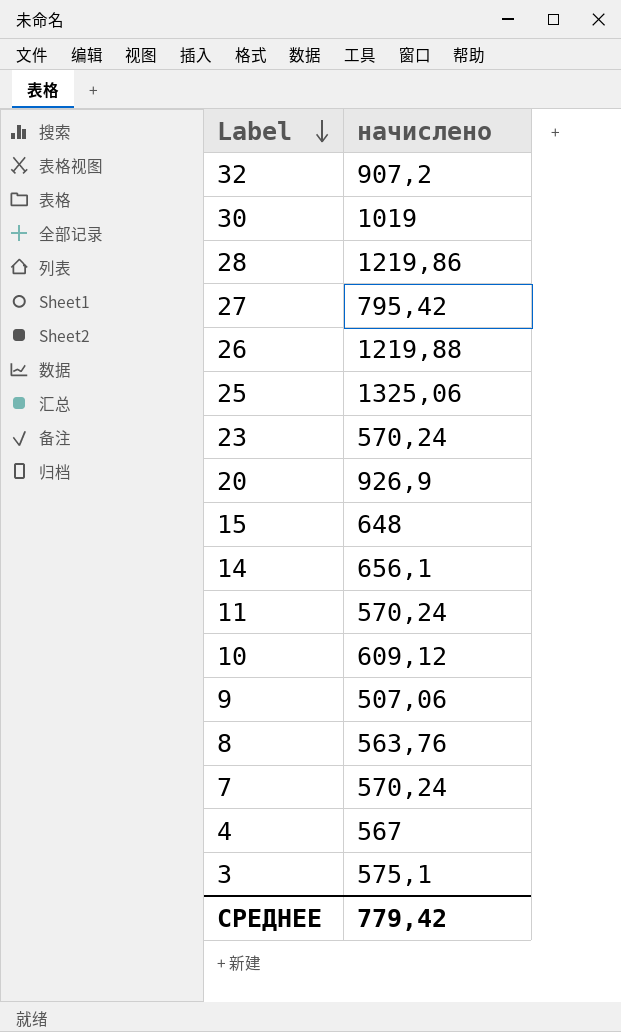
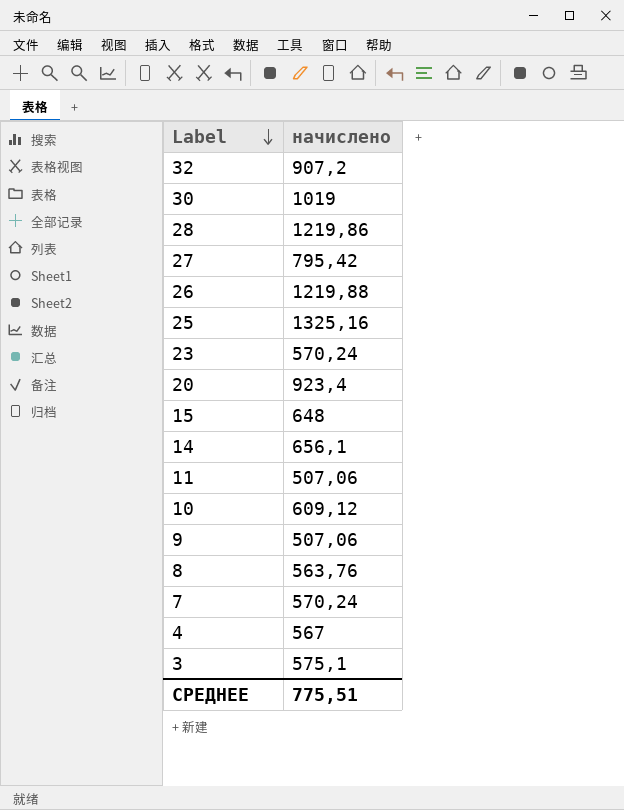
25 | начислено: 1325,06 -> 1325,16
20 | начислено: 926,9 -> 923,4
11 | начислено: 570,24 -> 507,06
СРЕДНЕЕ | начислено: 779,42 -> 775,51

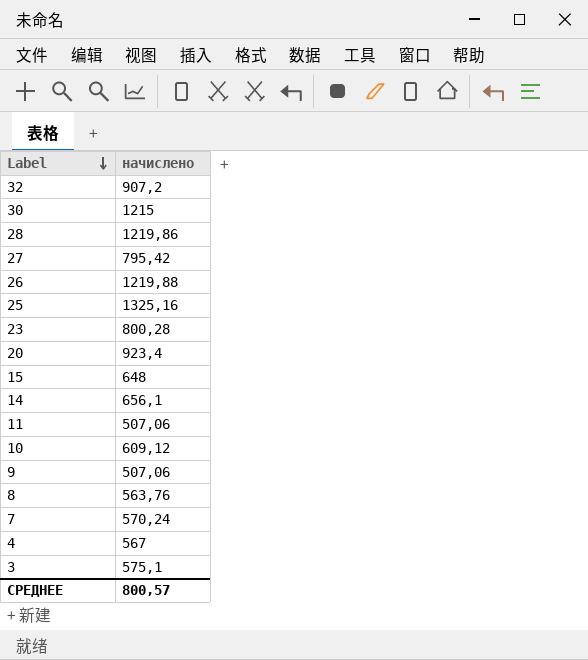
30 | начислено: 1019 -> 1215
23 | начислено: 570,24 -> 800,28
СРЕДНЕЕ | начислено: 775,51 -> 800,57

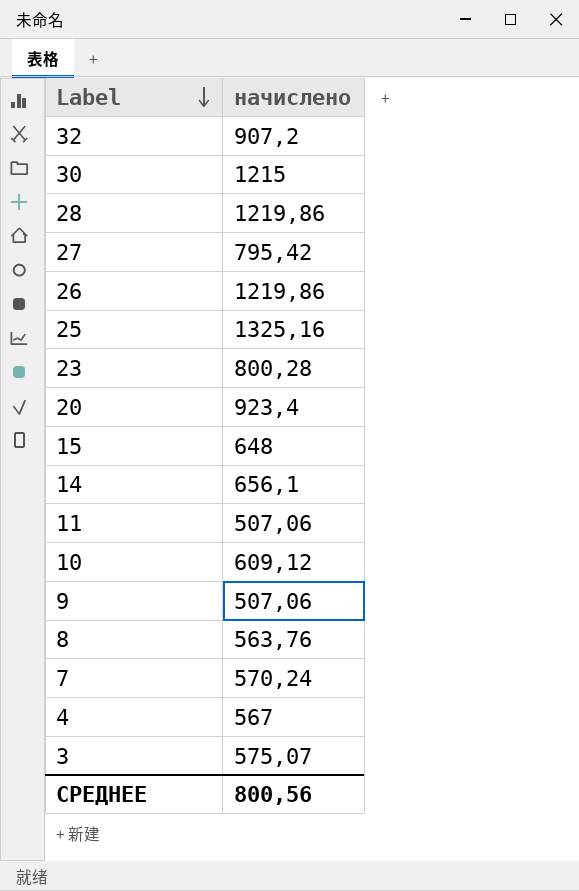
26 | начислено: 1219,88 -> 1219,86
3 | начислено: 575,1 -> 575,07
СРЕДНЕЕ | начислено: 800,57 -> 800,56

